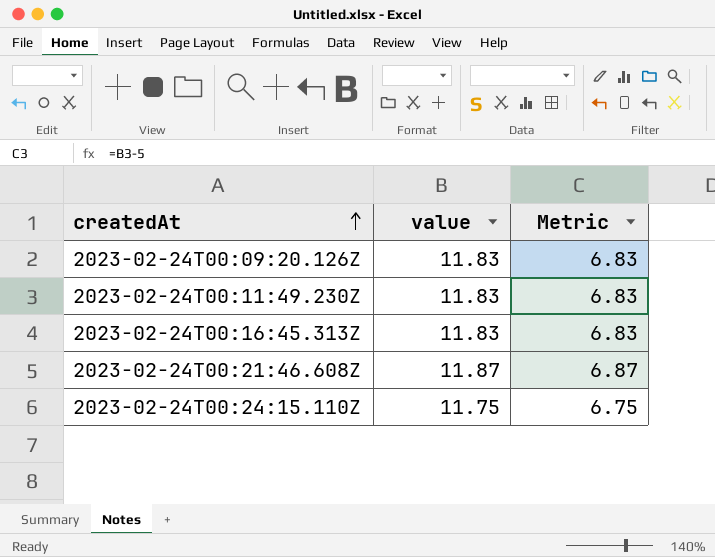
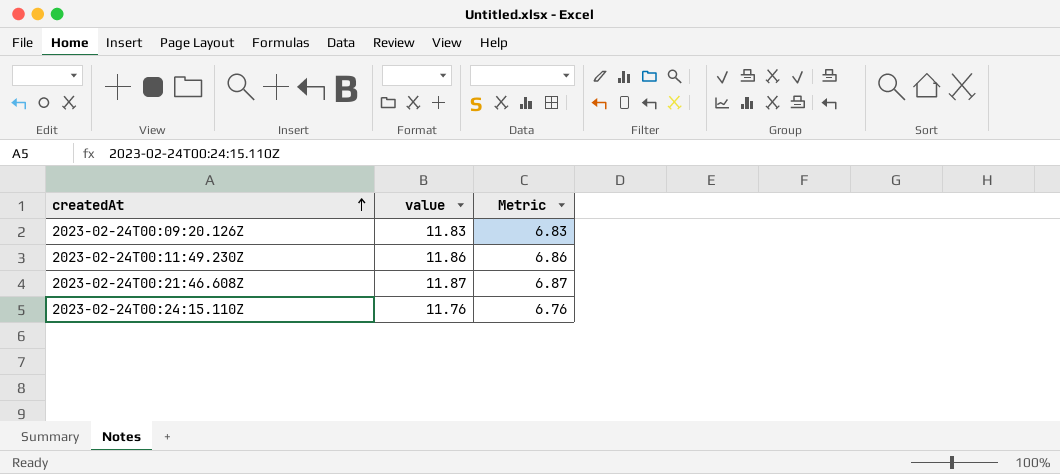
row 2023-02-24T00:16:45.313Z: 11.83 | 6.83 -> none
2023-02-24T00:11:49.230Z | value: 11.83 -> 11.86
2023-02-24T00:11:49.230Z | Metric: 6.83 -> 6.86
2023-02-24T00:24:15.110Z | value: 11.75 -> 11.76
2023-02-24T00:24:15.110Z | Metric: 6.75 -> 6.76

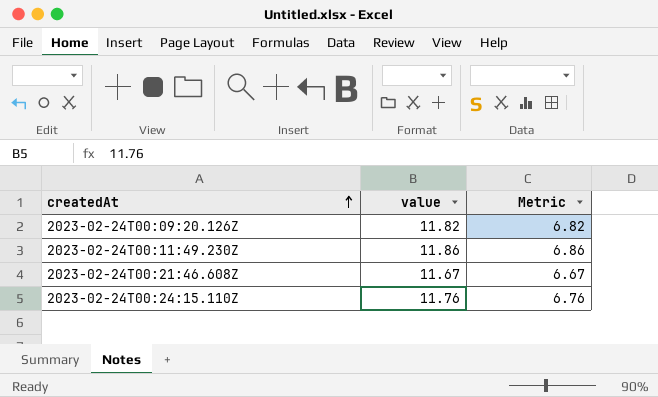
2023-02-24T00:09:20.126Z | value: 11.83 -> 11.82
2023-02-24T00:09:20.126Z | Metric: 6.83 -> 6.82
2023-02-24T00:21:46.608Z | value: 11.87 -> 11.67
2023-02-24T00:21:46.608Z | Metric: 6.87 -> 6.67

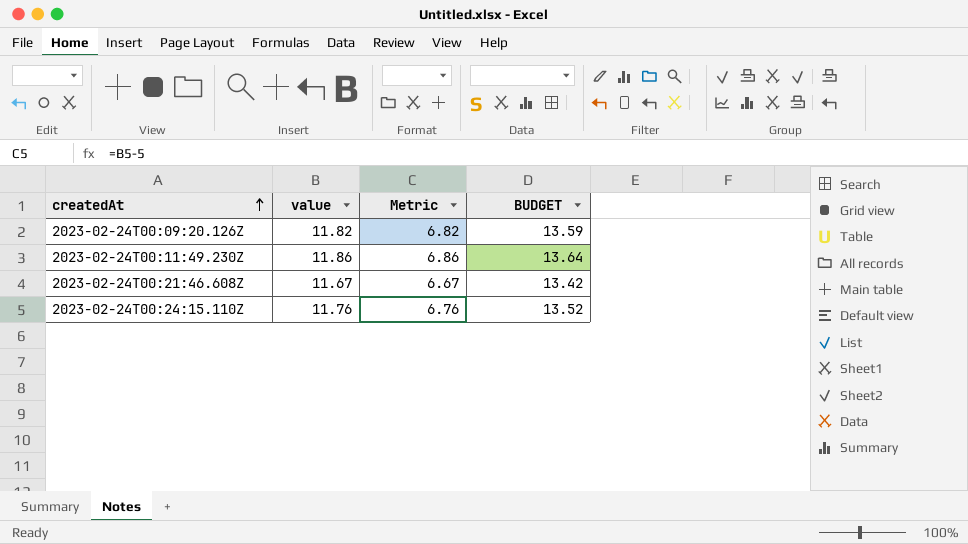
column BUDGET | formula: none -> [value] * 1.15

